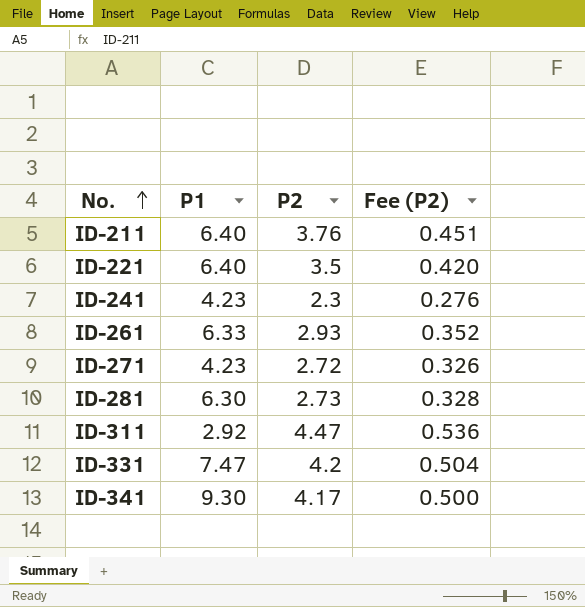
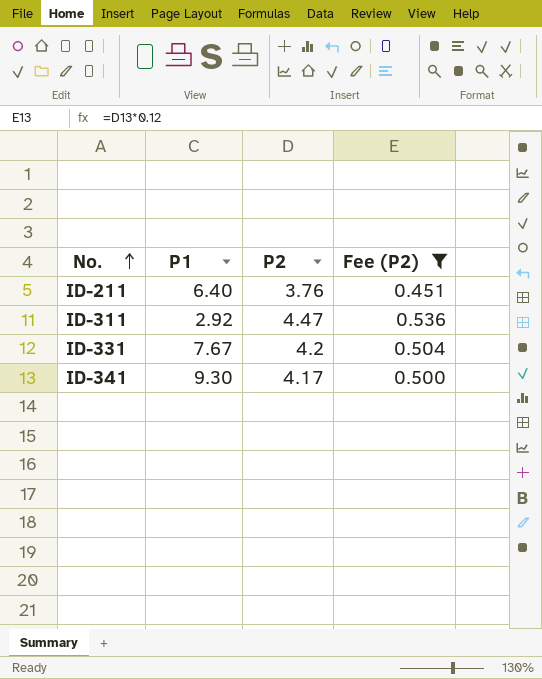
filter: none -> Fee (P2) >= 0.451
ID-331 | P1: 7.47 -> 7.67

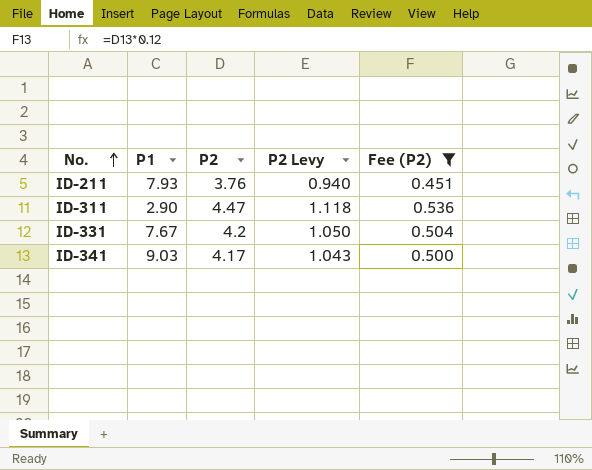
column P2 Levy | formula: none -> [P2] * 0.25
ID-211 | P1: 6.40 -> 7.93
ID-311 | P1: 2.92 -> 2.90
ID-341 | P1: 9.30 -> 9.03

